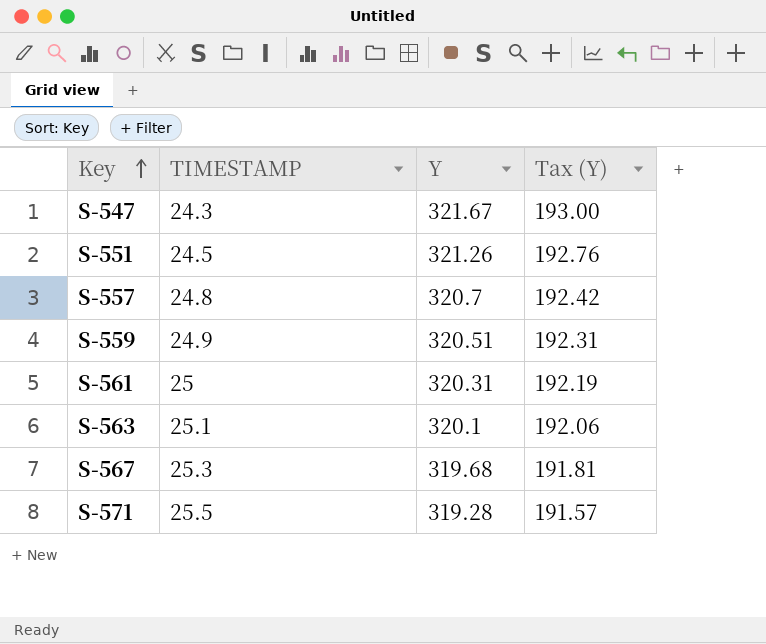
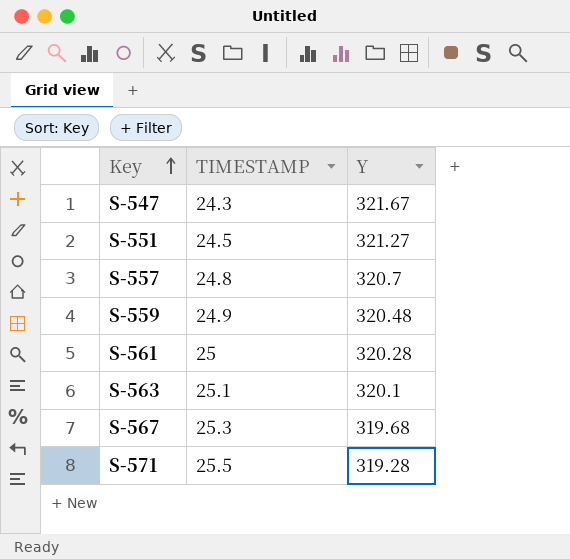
column Tax (Y) | formula: [Y] * 0.6 -> none
S-551 | Y: 321.26 -> 321.27
S-559 | Y: 320.51 -> 320.48
S-561 | Y: 320.31 -> 320.28

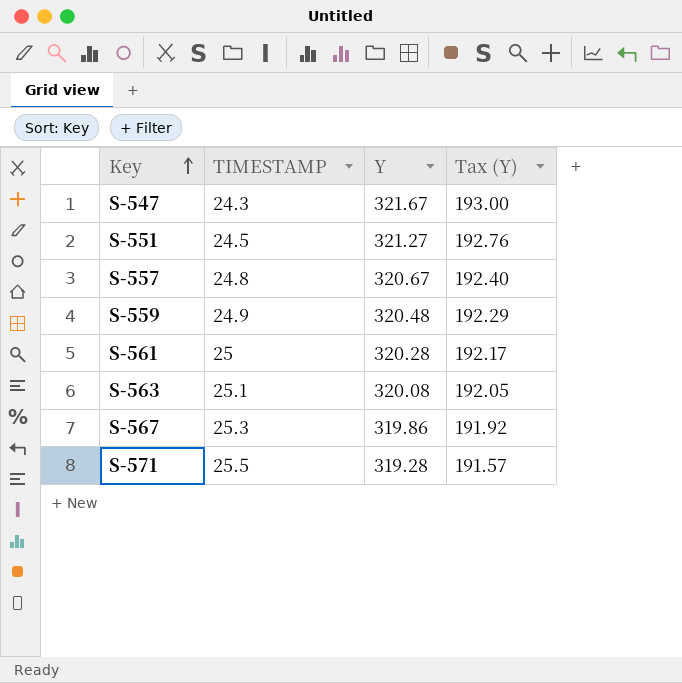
column Tax (Y) | formula: none -> [Y] * 0.6
S-557 | Y: 320.7 -> 320.67
S-563 | Y: 320.1 -> 320.08
S-567 | Y: 319.68 -> 319.86

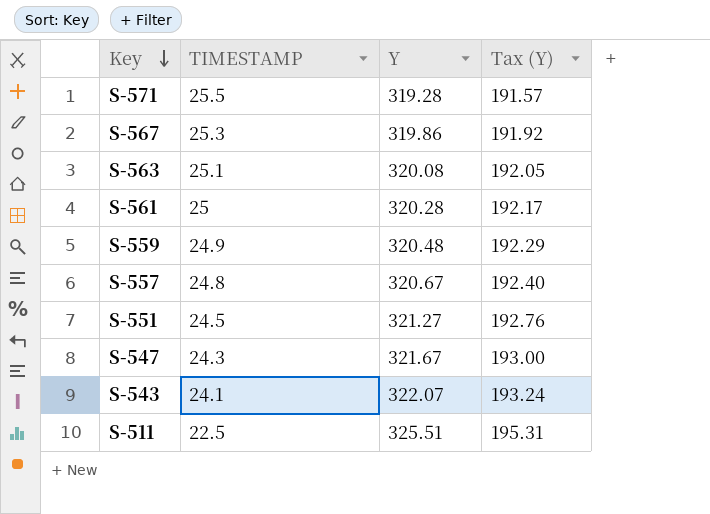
row order: Key ascending -> Key descending
row S-543: none -> 24.1 | 322.07 | 193.24
row S-511: none -> 22.5 | 325.51 | 195.31

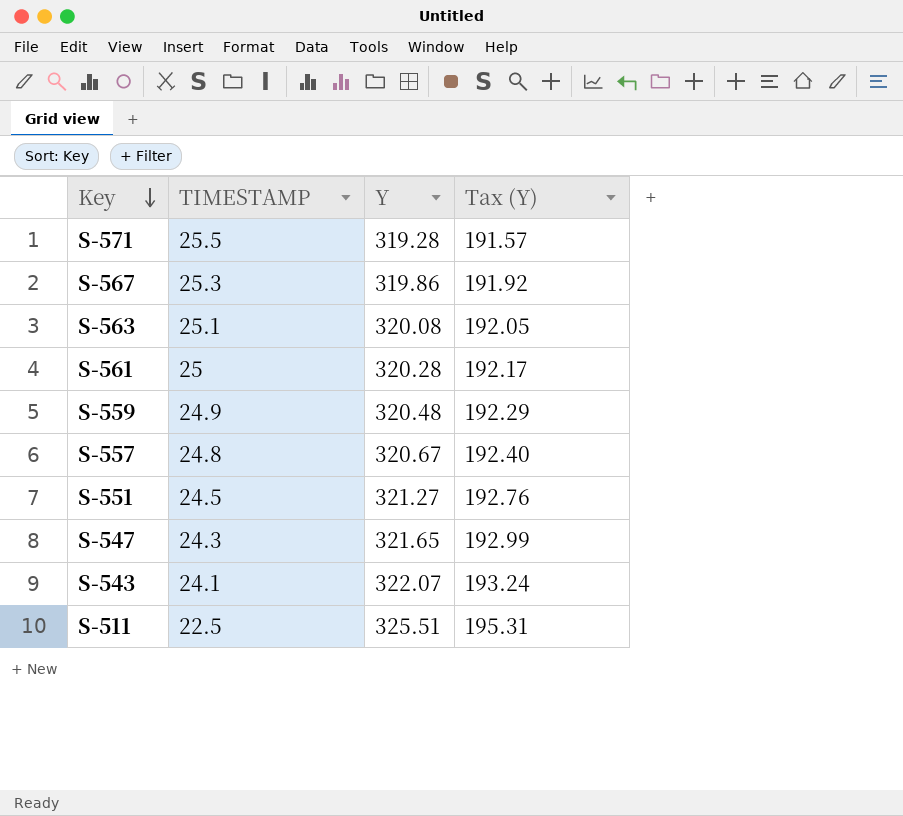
S-547 | Y: 321.67 -> 321.65
S-547 | Tax (Y): 193.00 -> 192.99

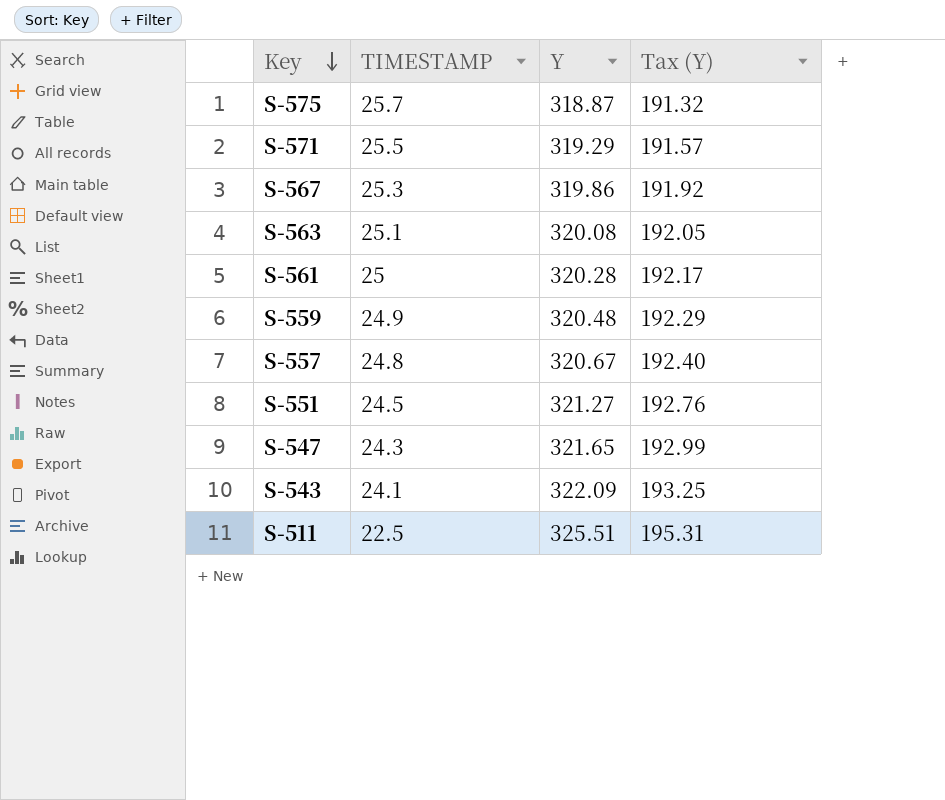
row S-575: none -> 25.7 | 318.87 | 191.32
S-571 | Y: 319.28 -> 319.29
S-543 | Y: 322.07 -> 322.09
S-543 | Tax (Y): 193.24 -> 193.25

